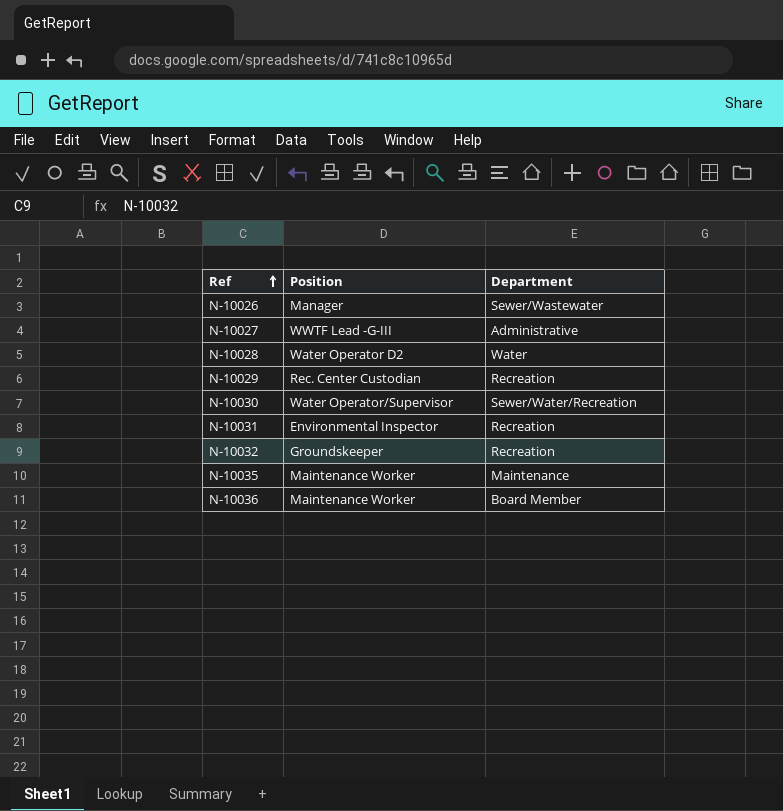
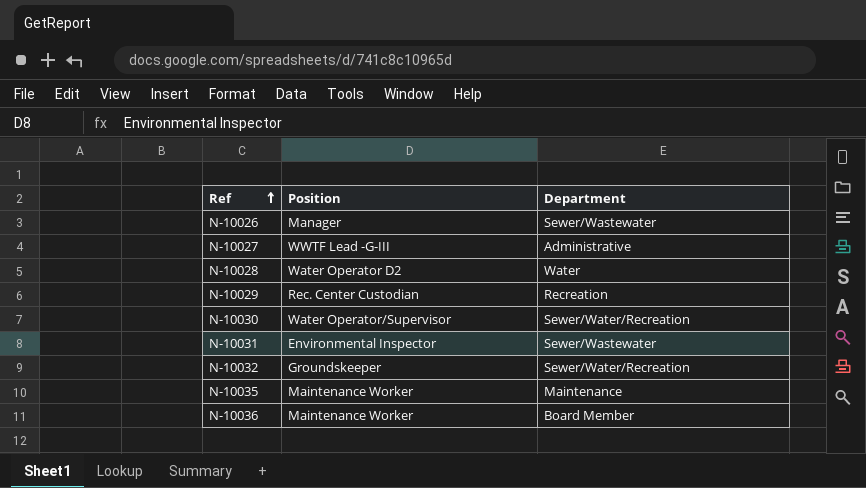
N-10031 | Department: Recreation -> Sewer/Wastewater
N-10032 | Department: Recreation -> Sewer/Water/Recreation

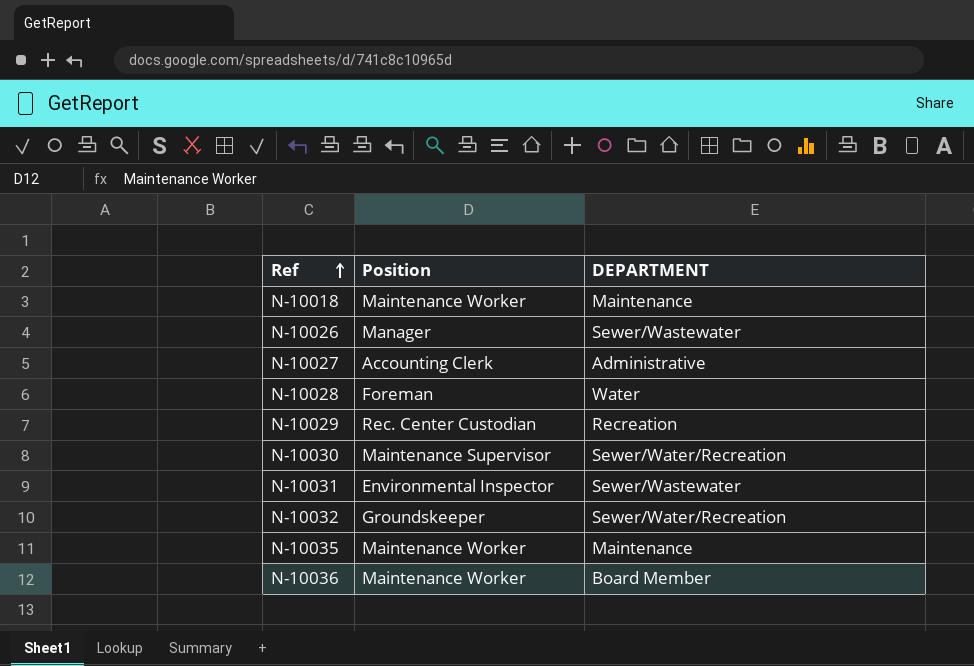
column name: Department -> DEPARTMENT
row N-10018: none -> Maintenance Worker | Maintenance
N-10027 | Position: WWTF Lead -G-III -> Accounting Clerk
N-10028 | Position: Water Operator D2 -> Foreman
N-10030 | Position: Water Operator/Supervisor -> Maintenance Supervisor

